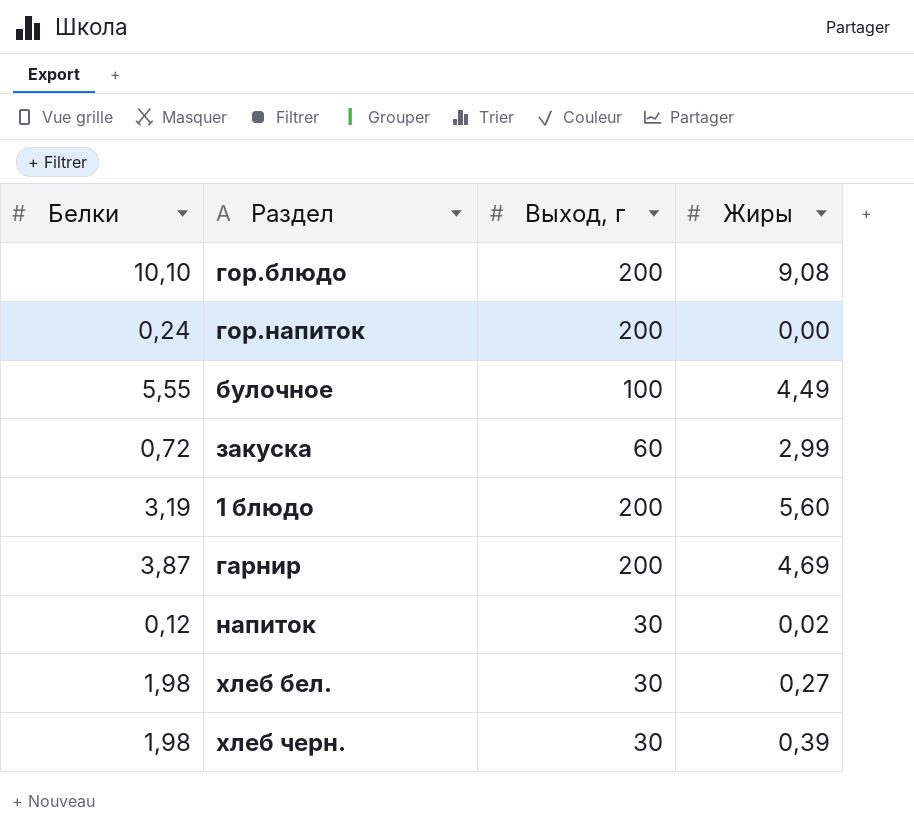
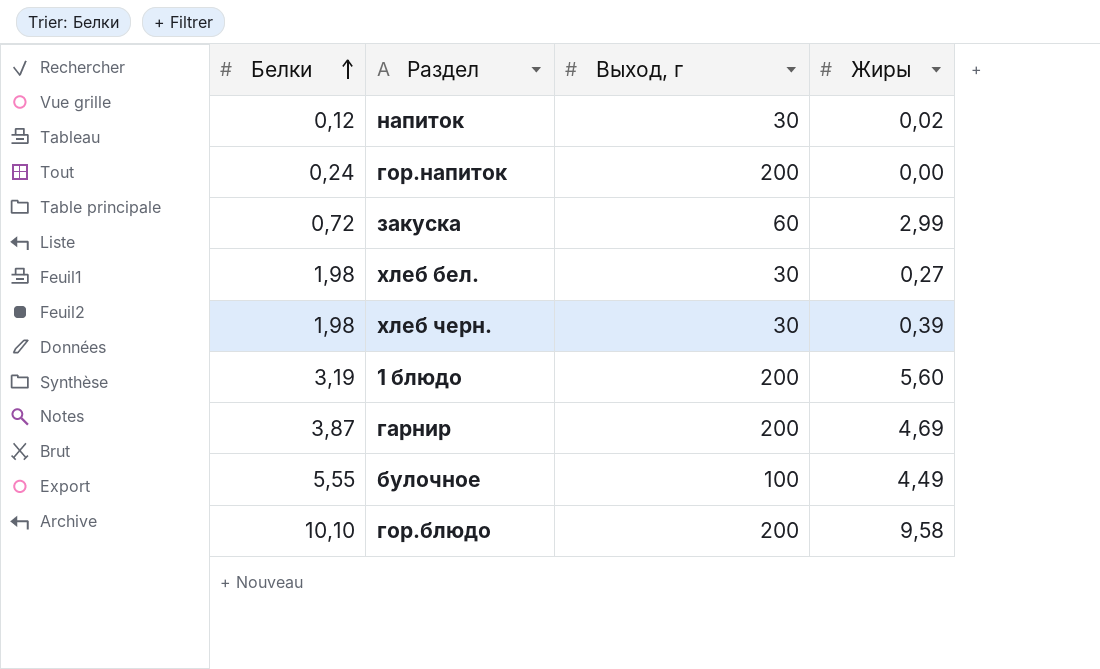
row order: none -> Белки ascending
гор.блюдо | Жиры: 9,08 -> 9,58

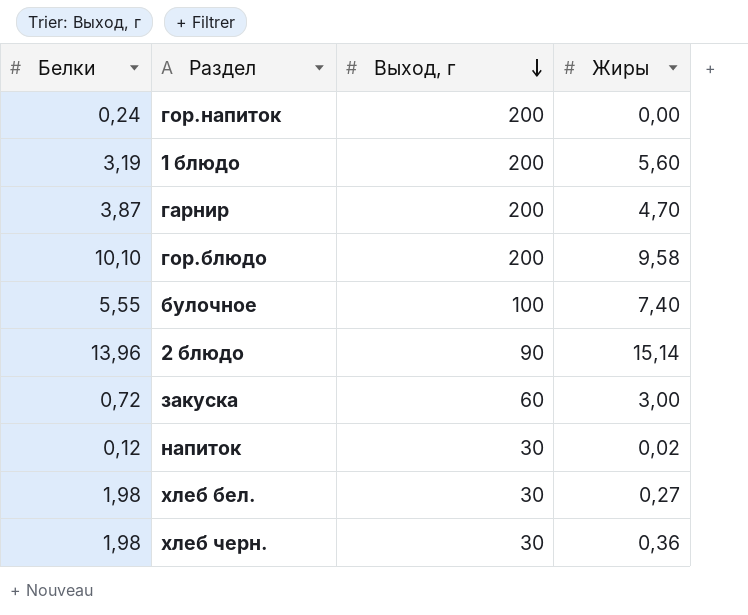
row order: Белки ascending -> Выход, г descending
гарнир | Жиры: 4,69 -> 4,70
булочное | Жиры: 4,49 -> 7,40
row 2 блюдо: none -> 13,96 | 90 | 15,14
закуска | Жиры: 2,99 -> 3,00
хлеб черн. | Жиры: 0,39 -> 0,36

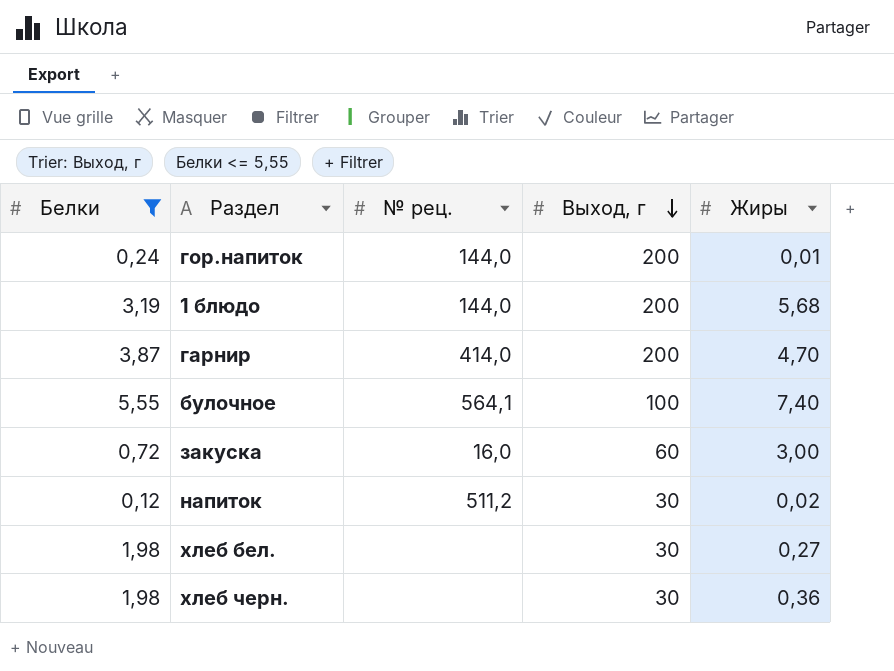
filter: none -> Белки <= 5,55
column № рец. | position: none -> 3
гор.напиток | Жиры: 0,00 -> 0,01
1 блюдо | Жиры: 5,60 -> 5,68

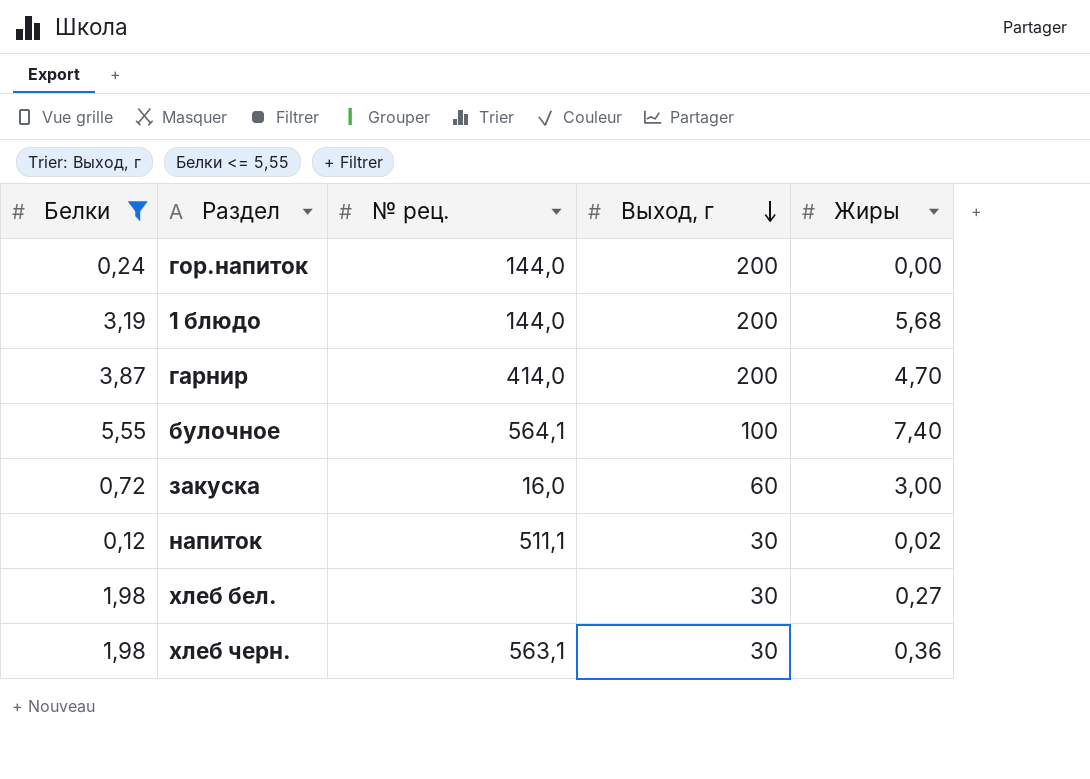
гор.напиток | Жиры: 0,01 -> 0,00
напиток | № рец.: 511,2 -> 511,1
хлеб черн. | № рец.: none -> 563,1

